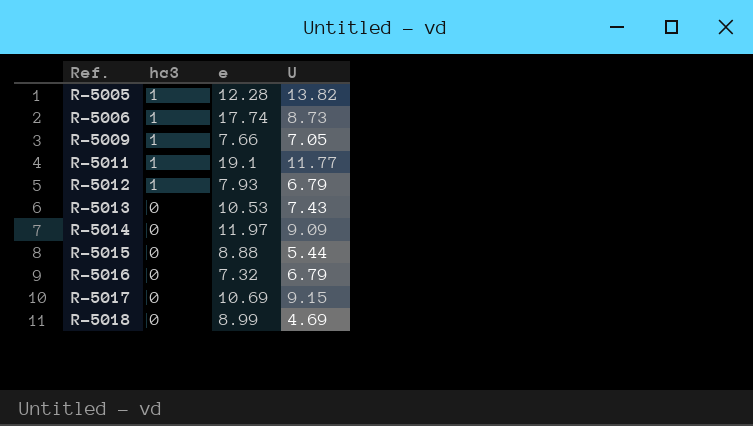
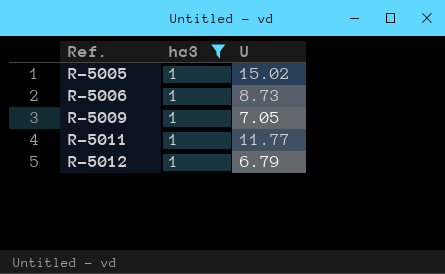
filter: none -> hc3 = 1
column e | position: 3 -> none
R-5005 | U: 13.82 -> 15.02

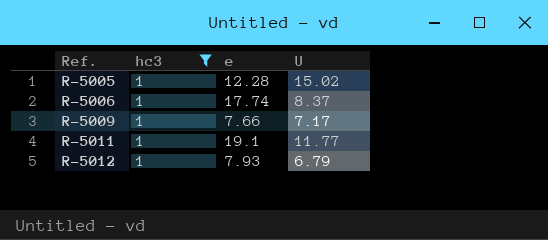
column e | position: none -> 3
R-5006 | U: 8.73 -> 8.37
R-5009 | U: 7.05 -> 7.17

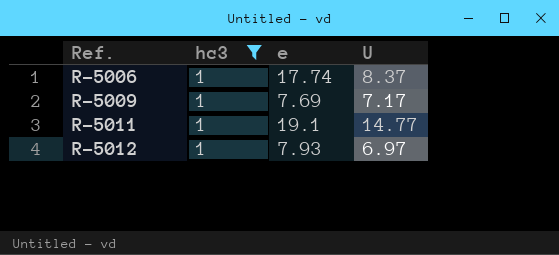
row R-5005: 1 | 12.28 | 15.02 -> none
R-5009 | e: 7.66 -> 7.69
R-5011 | U: 11.77 -> 14.77
R-5012 | U: 6.79 -> 6.97

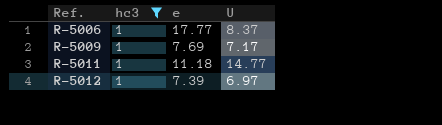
R-5006 | e: 17.74 -> 17.77
R-5011 | e: 19.1 -> 11.18
R-5012 | e: 7.93 -> 7.39

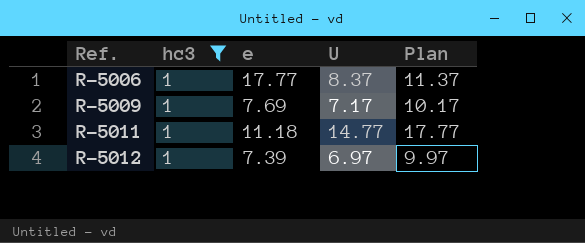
column Plan | formula: none -> [U] + 3

